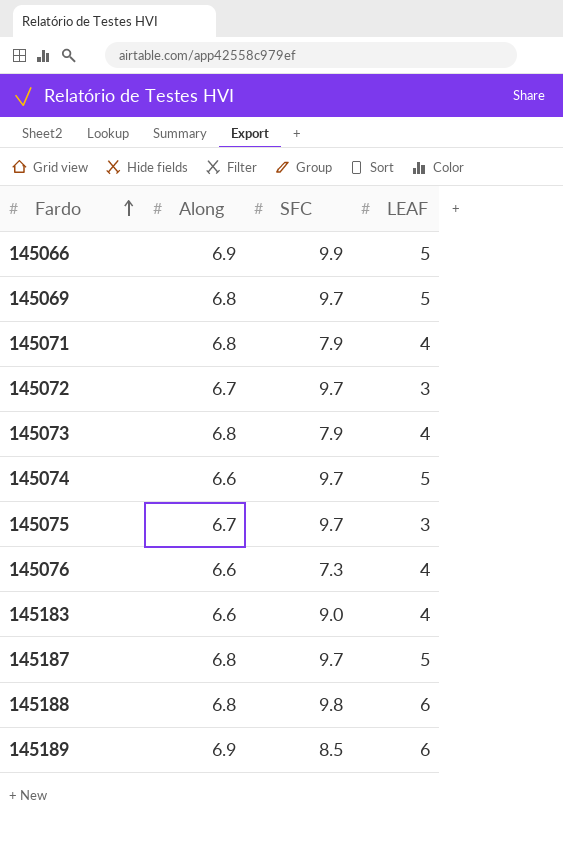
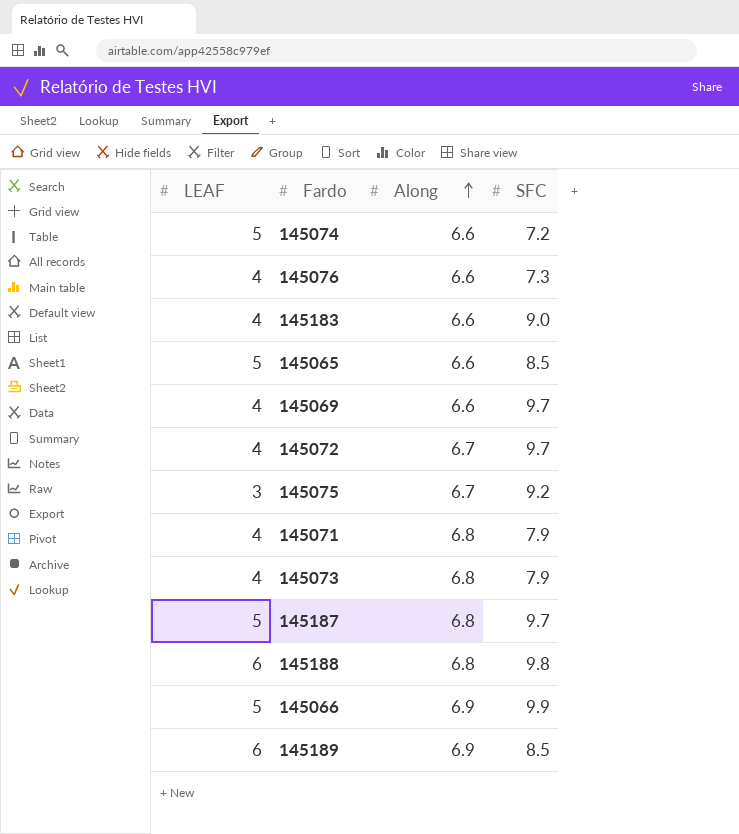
row order: Fardo ascending -> Along ascending
column LEAF | position: 4 -> 1
145074 | SFC: 9.7 -> 7.2
row 145065: none -> 5 | 6.6 | 8.5
145069 | LEAF: 5 -> 4
145069 | Along: 6.8 -> 6.6
145072 | LEAF: 3 -> 4
145075 | SFC: 9.7 -> 9.2

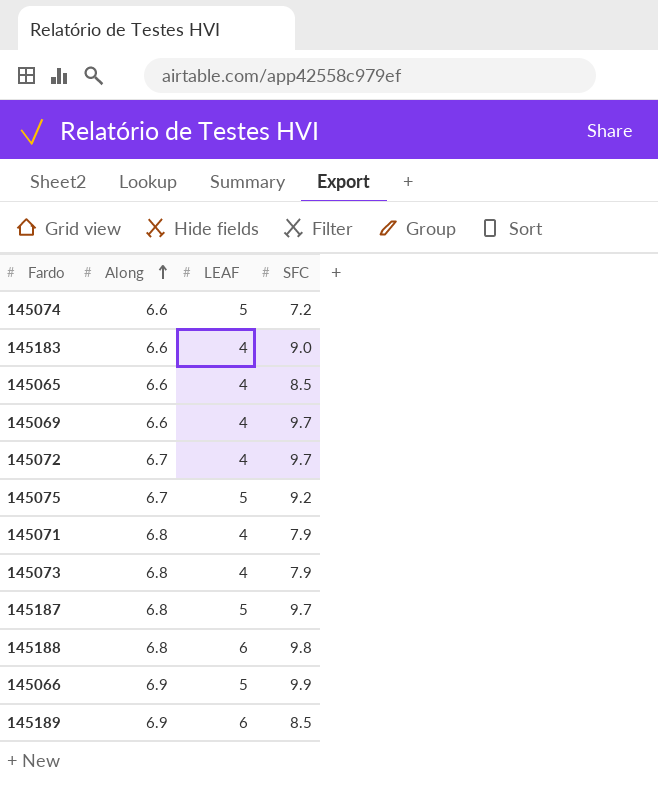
column LEAF | position: 1 -> 3
row 145076: 4 | 6.6 | 7.3 -> none
145065 | LEAF: 5 -> 4
145075 | LEAF: 3 -> 5

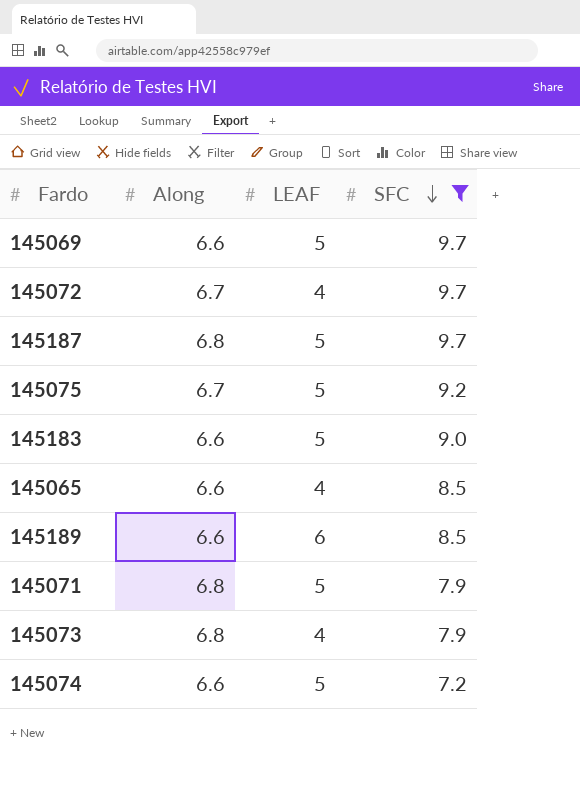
filter: none -> SFC <= 9.7
row order: Along ascending -> SFC descending
145069 | LEAF: 4 -> 5
145183 | LEAF: 4 -> 5
145189 | Along: 6.9 -> 6.6
145071 | LEAF: 4 -> 5

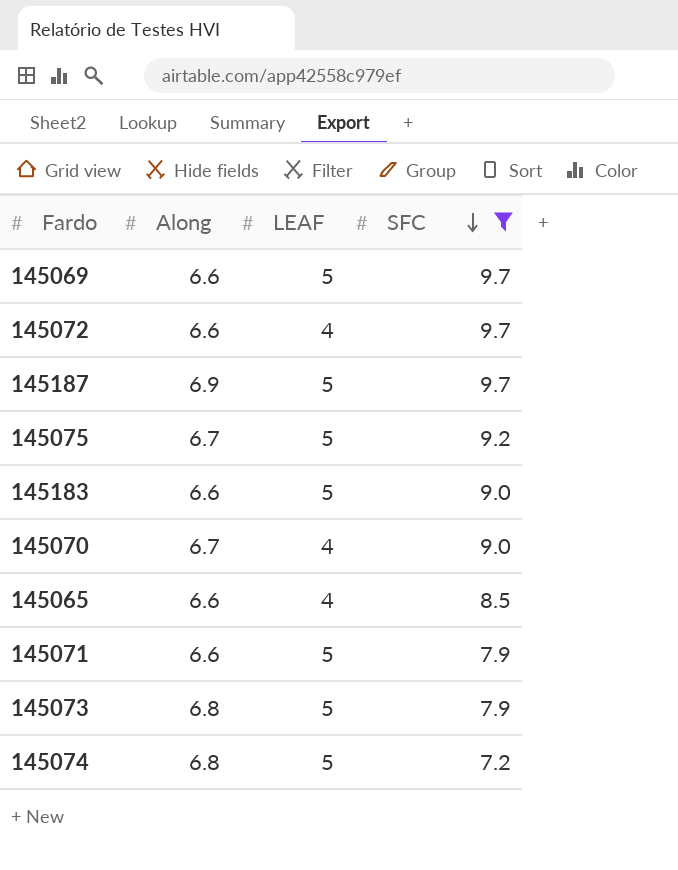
row 145189: 6.6 | 6 | 8.5 -> none
145072 | Along: 6.7 -> 6.6
145187 | Along: 6.8 -> 6.9
row 145070: none -> 6.7 | 4 | 9.0
145071 | Along: 6.8 -> 6.6
145073 | LEAF: 4 -> 5
145074 | Along: 6.6 -> 6.8

